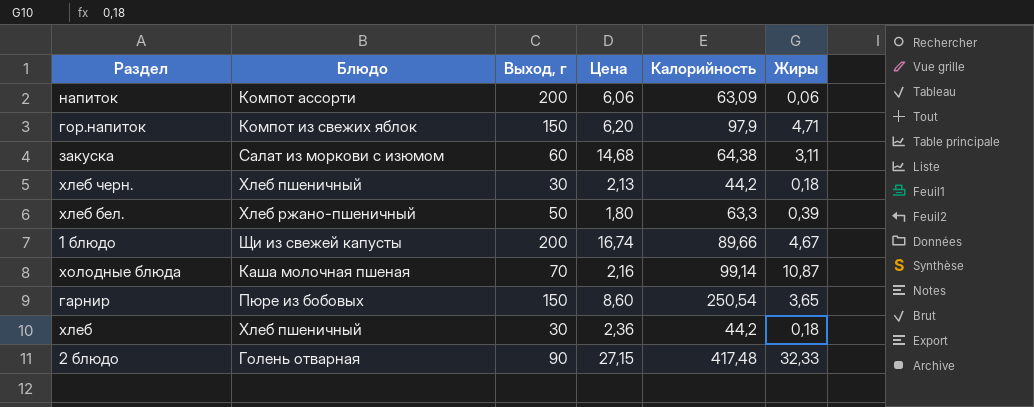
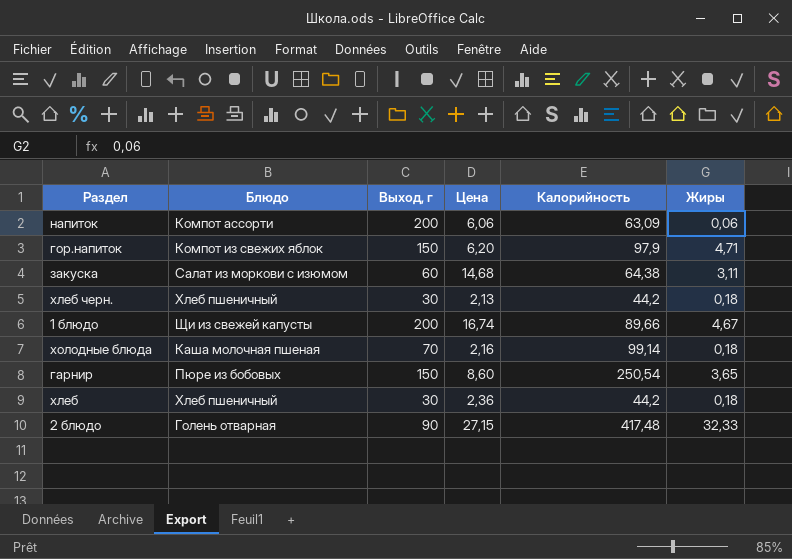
row хлеб бел.: Хлеб ржано-пшеничный | 50 | 1,80 | 63,3 | 0,39 -> none
холодные блюда | Жиры: 10,87 -> 0,18

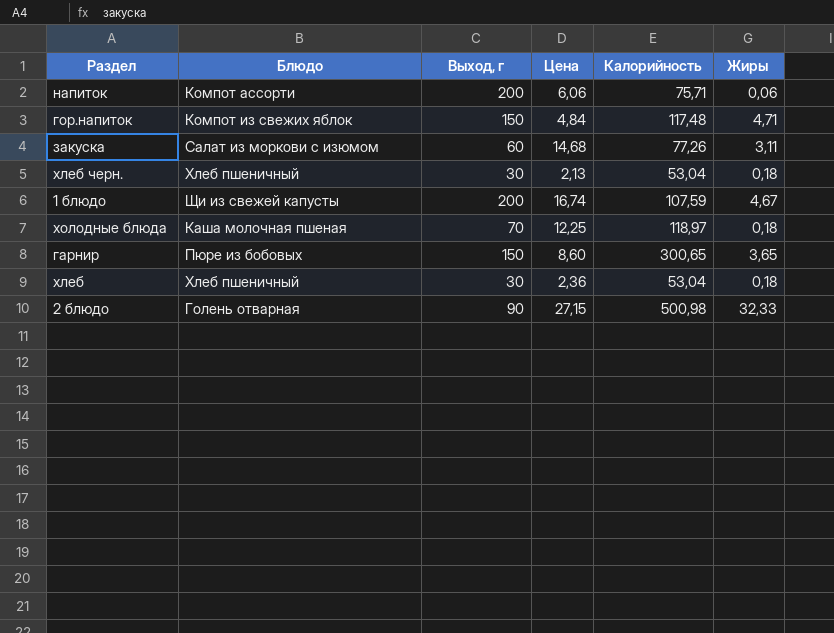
напиток | Калорийность: 63,09 -> 75,71
гор.напиток | Цена: 6,20 -> 4,84
гор.напиток | Калорийность: 97,9 -> 117,48
закуска | Калорийность: 64,38 -> 77,26
хлеб черн. | Калорийность: 44,2 -> 53,04
1 блюдо | Калорийность: 89,66 -> 107,59
холодные блюда | Цена: 2,16 -> 12,25
холодные блюда | Калорийность: 99,14 -> 118,97
гарнир | Калорийность: 250,54 -> 300,65
хлеб | Калорийность: 44,2 -> 53,04
2 блюдо | Калорийность: 417,48 -> 500,98

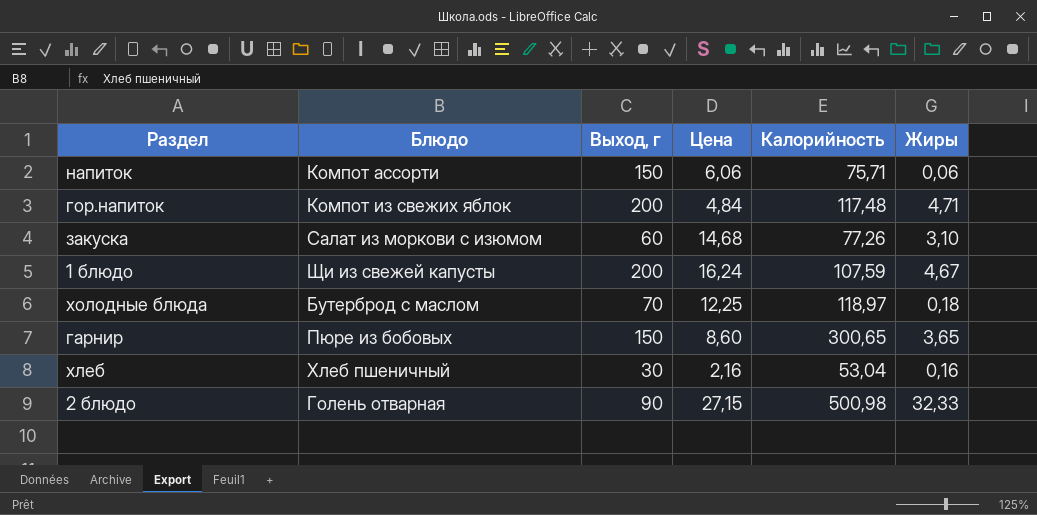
row хлеб черн.: Хлеб пшеничный | 30 | 2,13 | 53,04 | 0,18 -> none
напиток | Выход, г: 200 -> 150
гор.напиток | Выход, г: 150 -> 200
закуска | Жиры: 3,11 -> 3,10
1 блюдо | Цена: 16,74 -> 16,24
холодные блюда | Блюдо: Каша молочная пшеная -> Бутерброд с маслом
хлеб | Цена: 2,36 -> 2,16
хлеб | Жиры: 0,18 -> 0,16

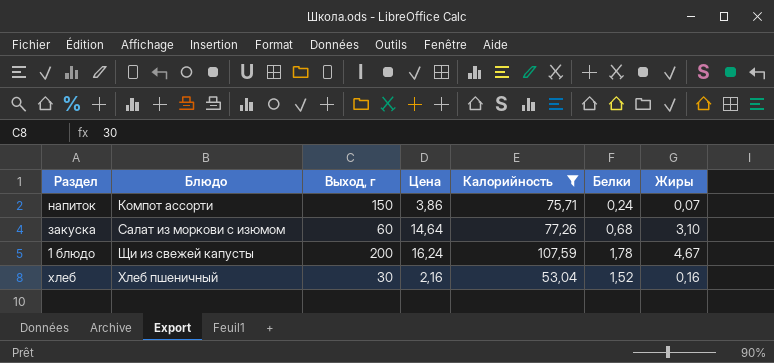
filter: none -> Калорийность <= 107,59
column Белки | position: none -> 6
напиток | Цена: 6,06 -> 3,86
напиток | Жиры: 0,06 -> 0,07
закуска | Цена: 14,68 -> 14,64

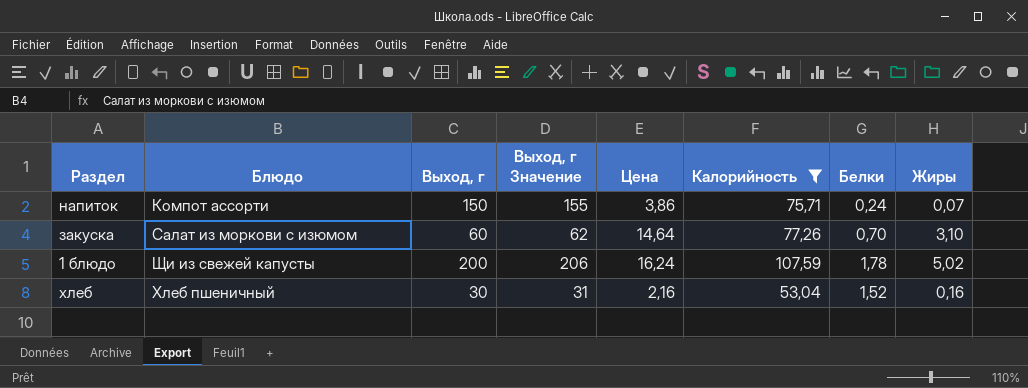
column Выход, г Значение | formula: none -> [Выход, г] * 1,03
закуска | Белки: 0,68 -> 0,70
1 блюдо | Жиры: 4,67 -> 5,02

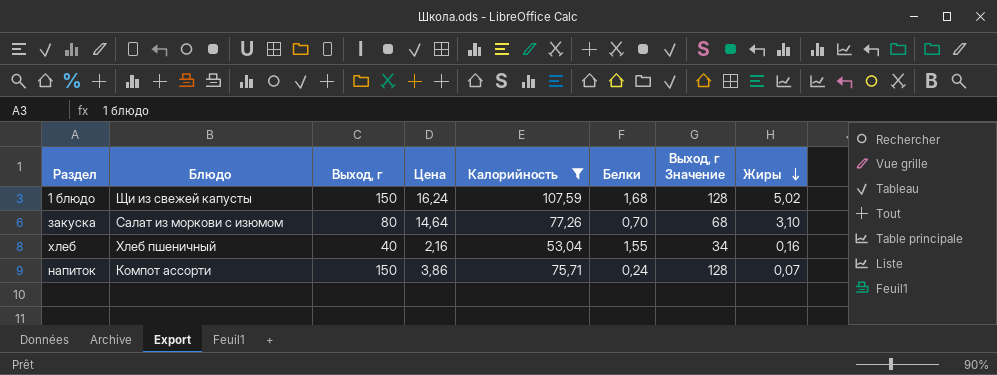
row order: none -> Жиры descending
column Выход, г Значение | formula: [Выход, г] * 1,03 -> [Выход, г] * 0,85
column Выход, г Значение | position: 4 -> 7
1 блюдо | Выход, г: 200 -> 150
1 блюдо | Белки: 1,78 -> 1,68
закуска | Выход, г: 60 -> 80
хлеб | Выход, г: 30 -> 40
хлеб | Белки: 1,52 -> 1,55

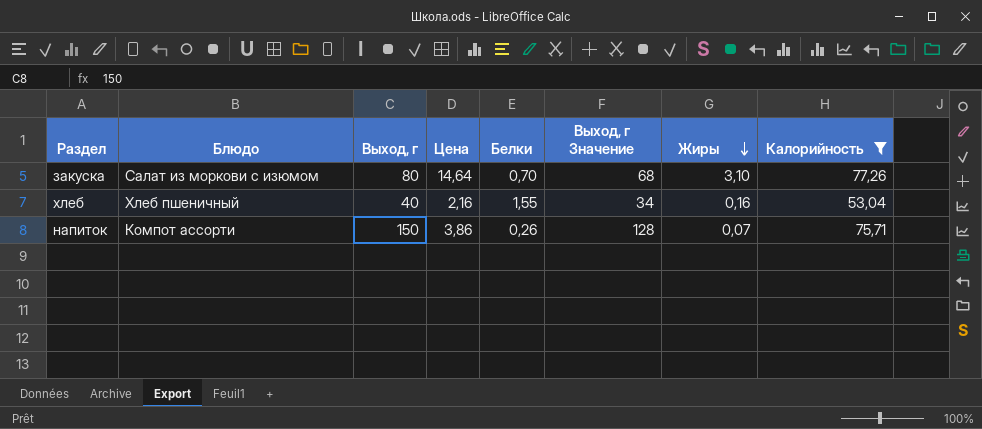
column Калорийность | position: 5 -> 8
row 1 блюдо: Щи из свежей капусты | 150 | 16,24 | 107,59 | 1,68 | 128 | 5,02 -> none
напиток | Белки: 0,24 -> 0,26

